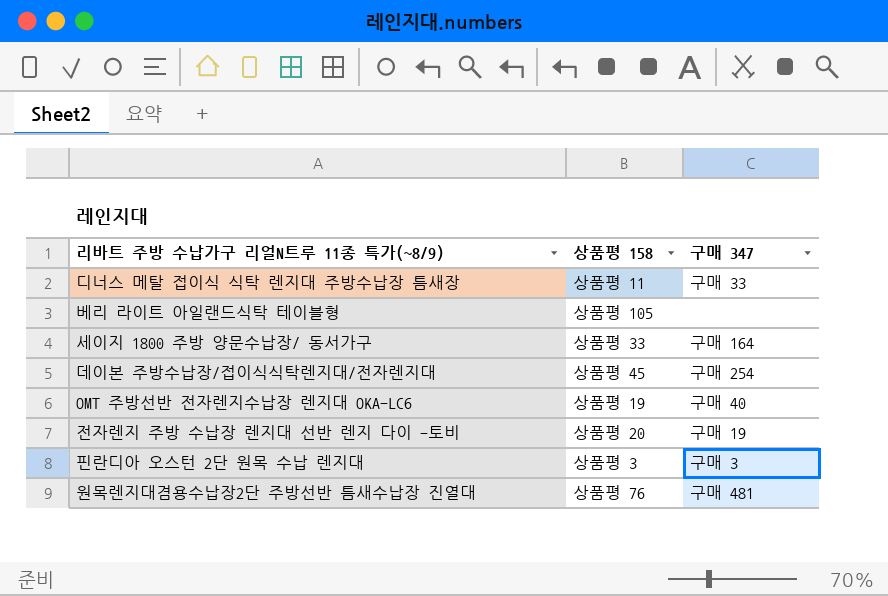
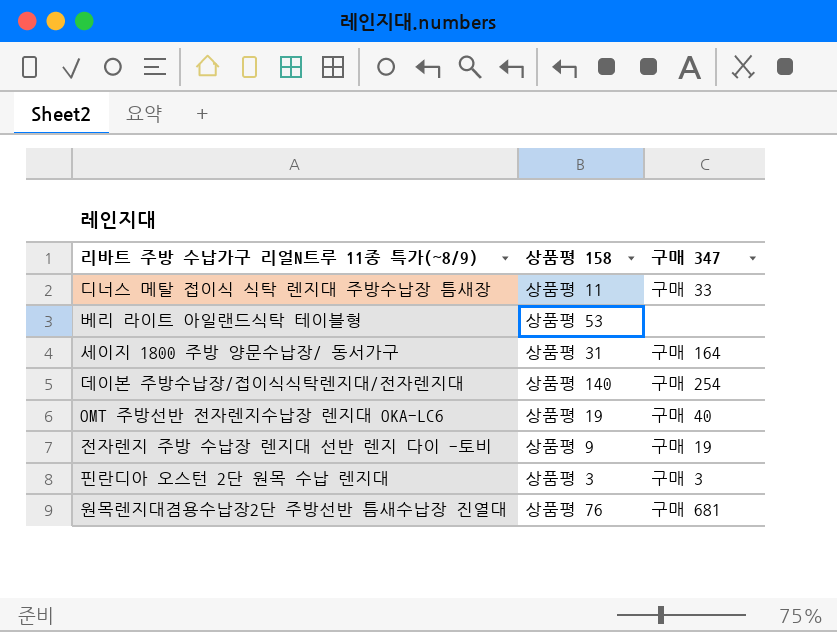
베리 라이트 아일랜드식탁 테이블형 | 상품평 158: 상품평 105 -> 상품평 53
세이지 1800 주방 양문수납장/ 동서가구 | 상품평 158: 상품평 33 -> 상품평 31
데이본 주방수납장/접이식식탁렌지대/전자렌지대 | 상품평 158: 상품평 45 -> 상품평 140
전자렌지 주방 수납장 렌지대 선반 렌지 다이 -토비 | 상품평 158: 상품평 20 -> 상품평 9
원목렌지대겸용수납장2단 주방선반 틈새수납장 진열대 | 구매 347: 구매 481 -> 구매 681

